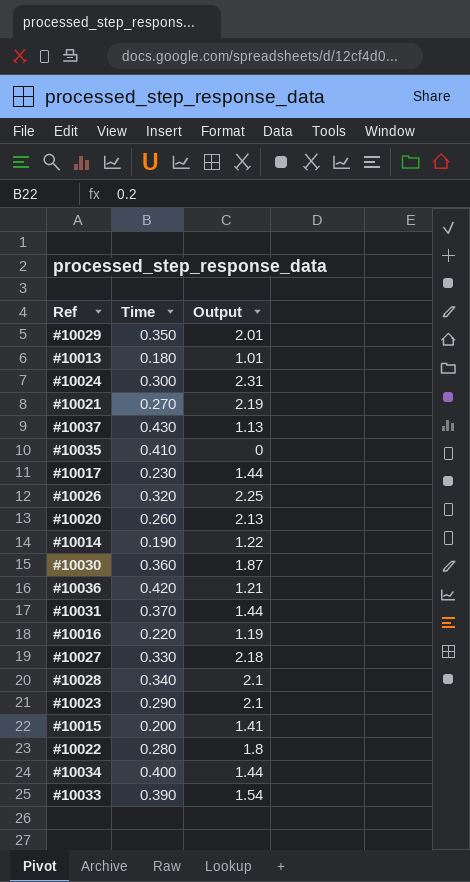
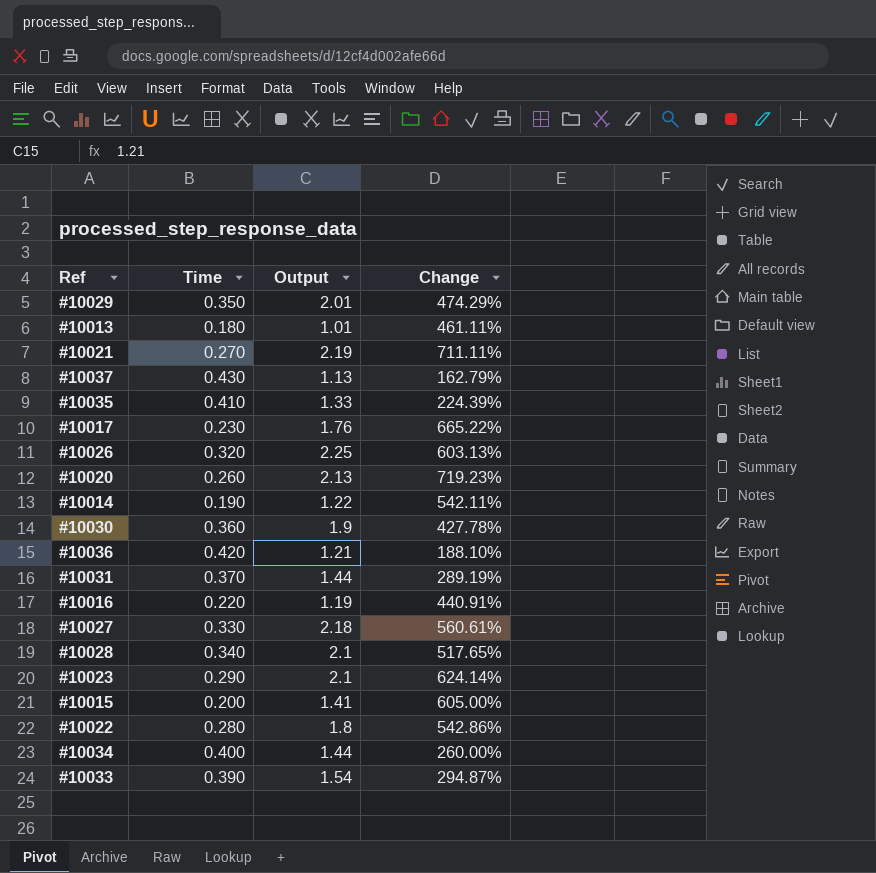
column Change | formula: none -> ([Output] - [Time]) / [Time]
row #10024: 0.300 | 2.31 -> none
#10035 | Output: 0 -> 1.33
#10017 | Output: 1.44 -> 1.76
#10030 | Output: 1.87 -> 1.9

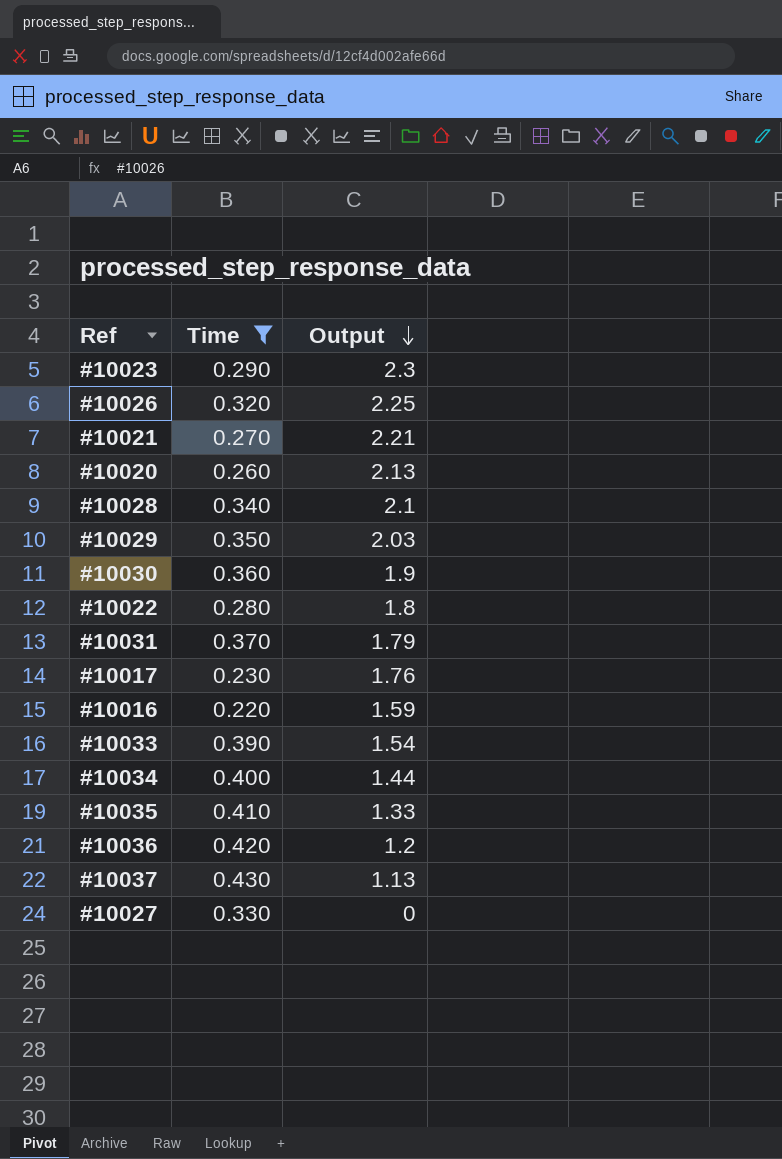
filter: none -> Time >= 0.220
row order: none -> Output descending
column Change | formula: ([Output] - [Time]) / [Time] -> none
#10023 | Output: 2.1 -> 2.3
#10021 | Output: 2.19 -> 2.21
#10029 | Output: 2.01 -> 2.03
#10031 | Output: 1.44 -> 1.79
#10016 | Output: 1.19 -> 1.59
#10036 | Output: 1.21 -> 1.2
#10027 | Output: 2.18 -> 0

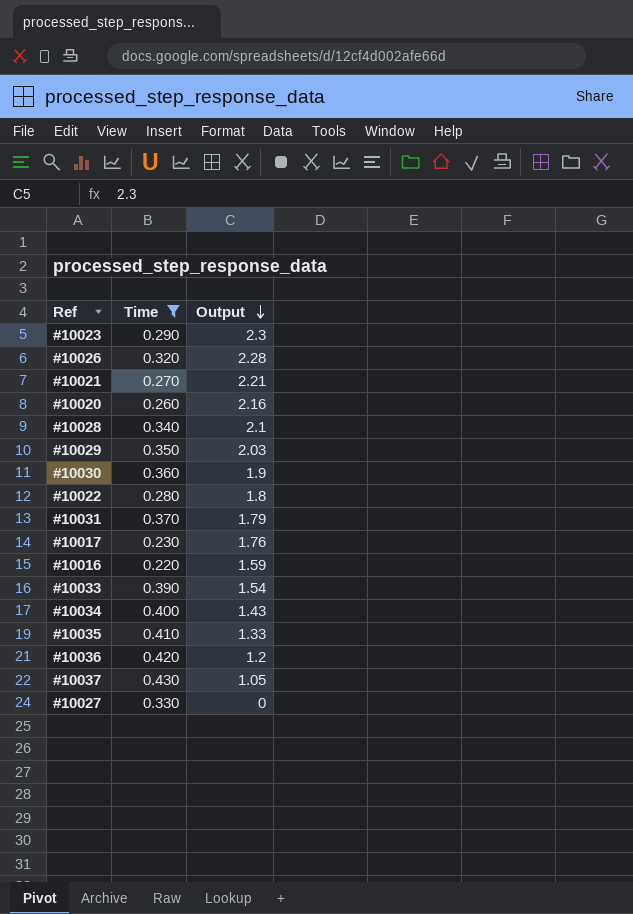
#10026 | Output: 2.25 -> 2.28
#10020 | Output: 2.13 -> 2.16
#10034 | Output: 1.44 -> 1.43
#10037 | Output: 1.13 -> 1.05

